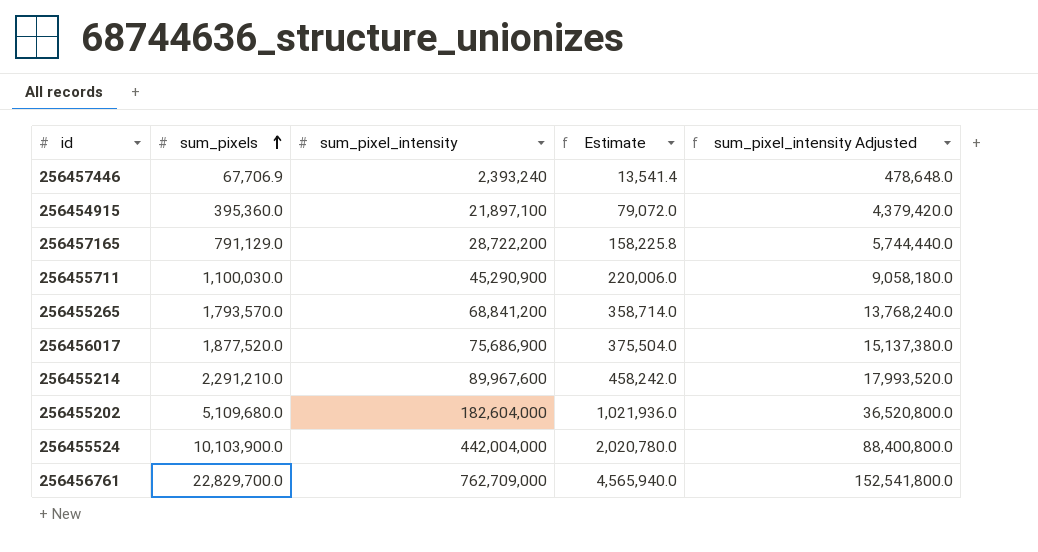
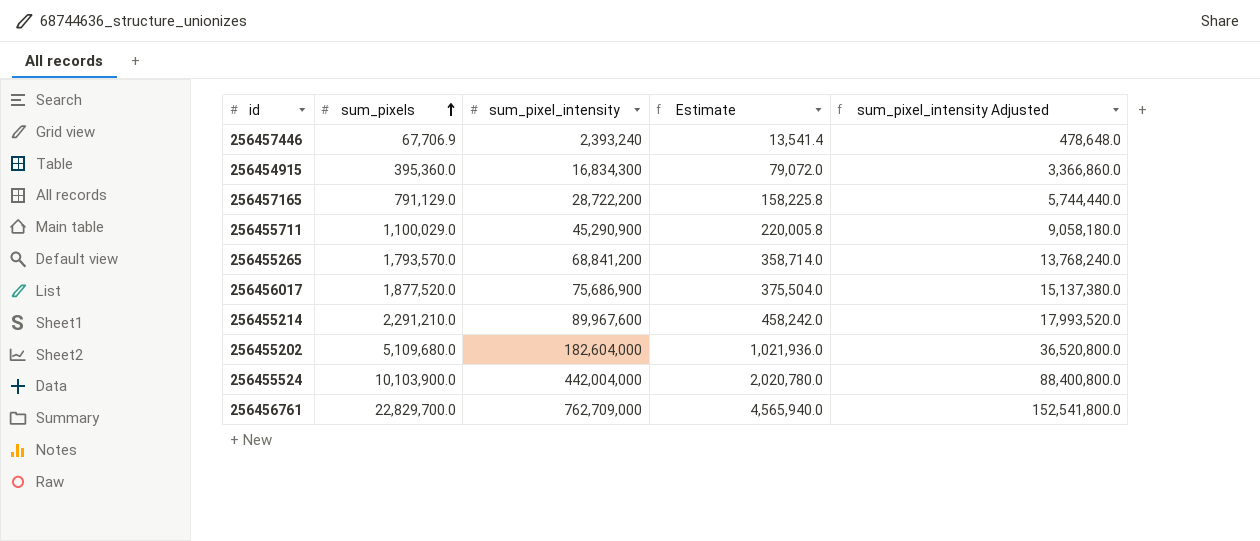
256454915 | sum_pixel_intensity: 21,897,100 -> 16,834,300
256454915 | sum_pixel_intensity Adjusted: 4,379,420.0 -> 3,366,860.0
256455711 | sum_pixels: 1,100,030.0 -> 1,100,029.0
256455711 | Estimate: 220,006.0 -> 220,005.8

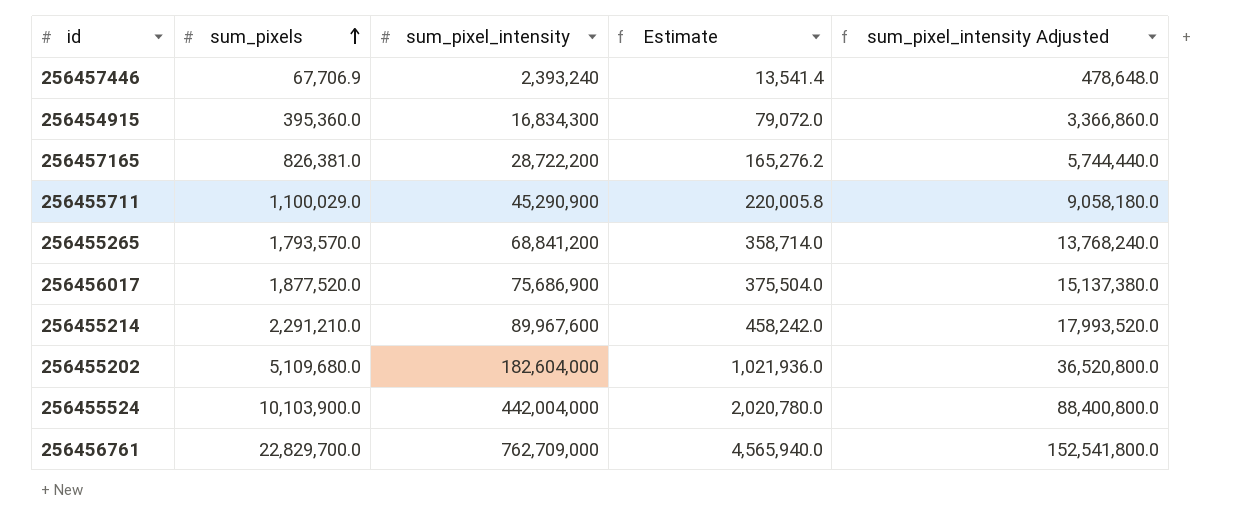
256457165 | sum_pixels: 791,129.0 -> 826,381.0
256457165 | Estimate: 158,225.8 -> 165,276.2

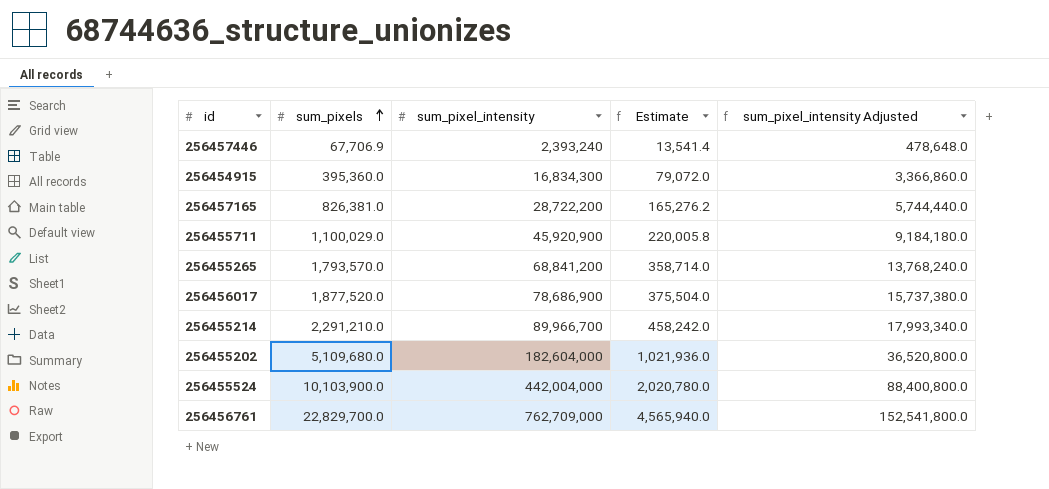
256455711 | sum_pixel_intensity: 45,290,900 -> 45,920,900
256455711 | sum_pixel_intensity Adjusted: 9,058,180.0 -> 9,184,180.0
256456017 | sum_pixel_intensity: 75,686,900 -> 78,686,900
256456017 | sum_pixel_intensity Adjusted: 15,137,380.0 -> 15,737,380.0
256455214 | sum_pixel_intensity: 89,967,600 -> 89,966,700
256455214 | sum_pixel_intensity Adjusted: 17,993,520.0 -> 17,993,340.0

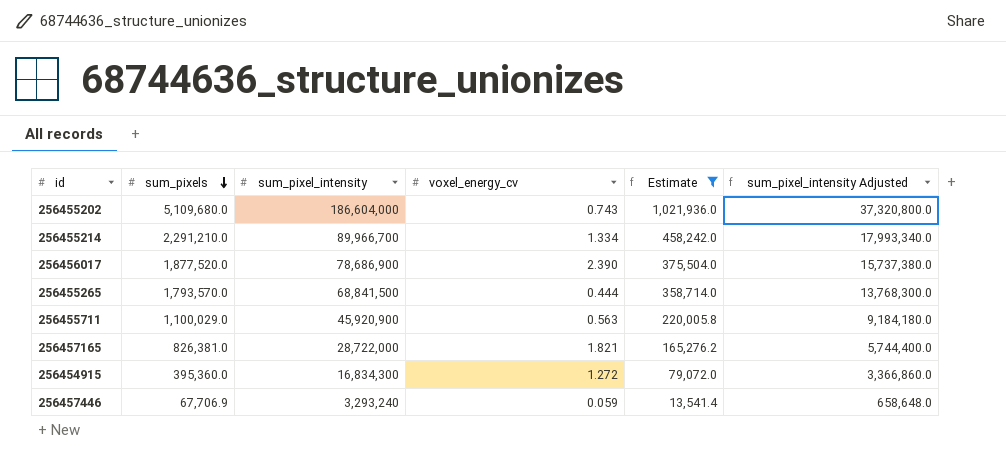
filter: none -> Estimate <= 1,021,936.0
row order: sum_pixels ascending -> sum_pixels descending
column voxel_energy_cv | position: none -> 4
256455202 | sum_pixel_intensity: 182,604,000 -> 186,604,000
256455202 | sum_pixel_intensity Adjusted: 36,520,800.0 -> 37,320,800.0
256455265 | sum_pixel_intensity: 68,841,200 -> 68,841,500
256455265 | sum_pixel_intensity Adjusted: 13,768,240.0 -> 13,768,300.0
256457165 | sum_pixel_intensity: 28,722,200 -> 28,722,000
256457165 | sum_pixel_intensity Adjusted: 5,744,440.0 -> 5,744,400.0
256457446 | sum_pixel_intensity: 2,393,240 -> 3,293,240
256457446 | sum_pixel_intensity Adjusted: 478,648.0 -> 658,648.0

